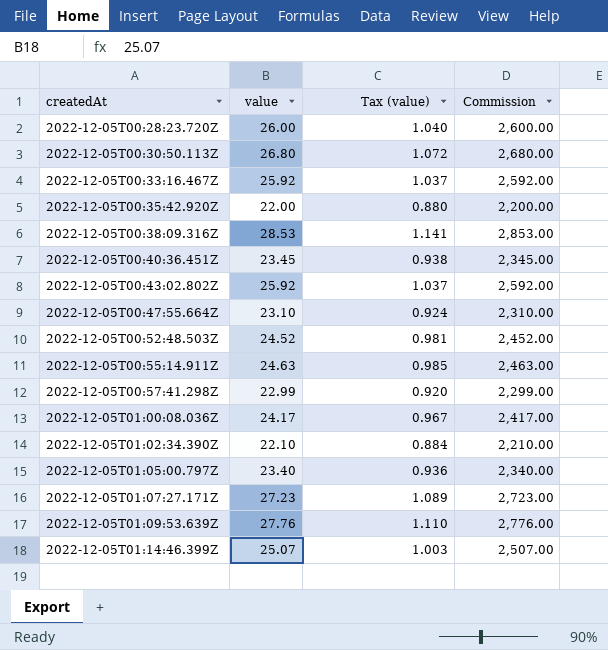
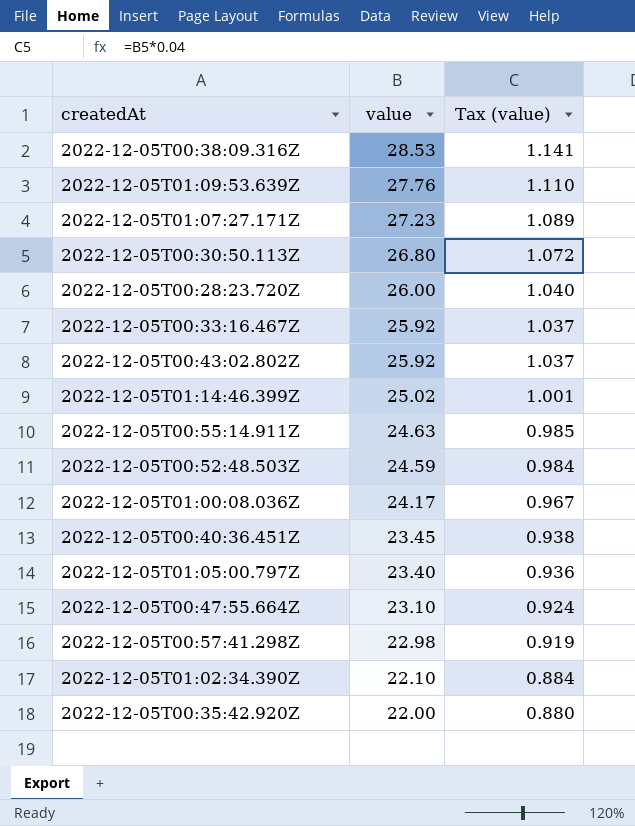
row order: createdAt ascending -> value descending
column Commission | formula: [value] * 100 -> none
2022-12-05T01:14:46.399Z | value: 25.07 -> 25.02
2022-12-05T01:14:46.399Z | Tax (value): 1.003 -> 1.001
2022-12-05T00:52:48.503Z | value: 24.52 -> 24.59
2022-12-05T00:52:48.503Z | Tax (value): 0.981 -> 0.984
2022-12-05T00:57:41.298Z | value: 22.99 -> 22.98
2022-12-05T00:57:41.298Z | Tax (value): 0.920 -> 0.919

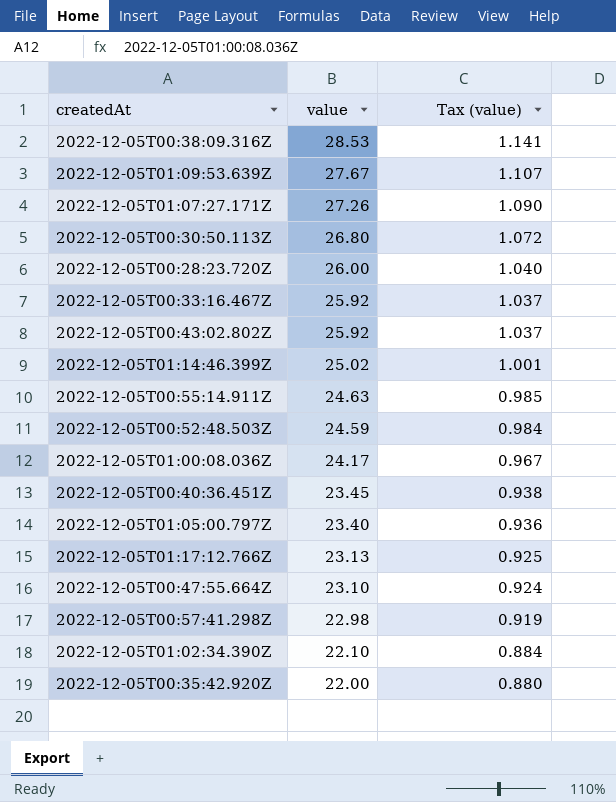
2022-12-05T01:09:53.639Z | value: 27.76 -> 27.67
2022-12-05T01:09:53.639Z | Tax (value): 1.110 -> 1.107
2022-12-05T01:07:27.171Z | value: 27.23 -> 27.26
2022-12-05T01:07:27.171Z | Tax (value): 1.089 -> 1.090
row 2022-12-05T01:17:12.766Z: none -> 23.13 | 0.925

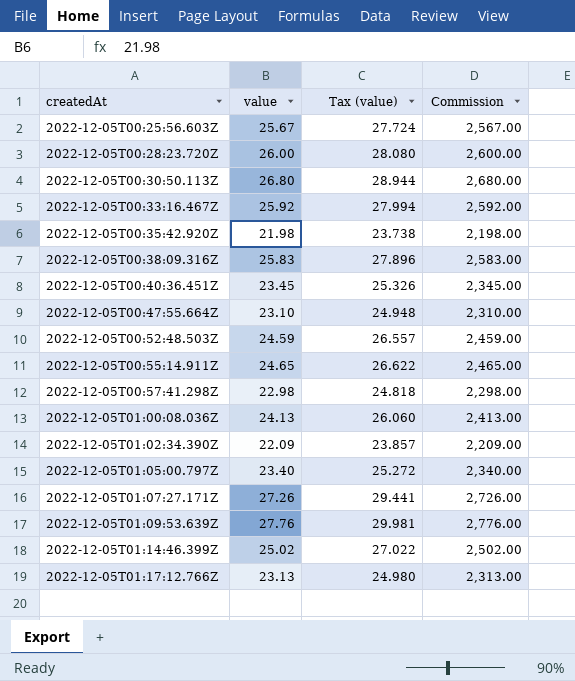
row order: value descending -> createdAt ascending
column Tax (value) | formula: [value] * 0.04 -> [value] * 1.08
column Commission | formula: none -> [value] * 100
row 2022-12-05T00:43:02.802Z: 25.92 | 1.037 -> none
row 2022-12-05T00:25:56.603Z: none -> 25.67 | 27.724 | 2,567.00
2022-12-05T00:35:42.920Z | value: 22.00 -> 21.98
2022-12-05T00:38:09.316Z | value: 28.53 -> 25.83
2022-12-05T00:55:14.911Z | value: 24.63 -> 24.65
2022-12-05T01:00:08.036Z | value: 24.17 -> 24.13
2022-12-05T01:02:34.390Z | value: 22.10 -> 22.09
2022-12-05T01:09:53.639Z | value: 27.67 -> 27.76

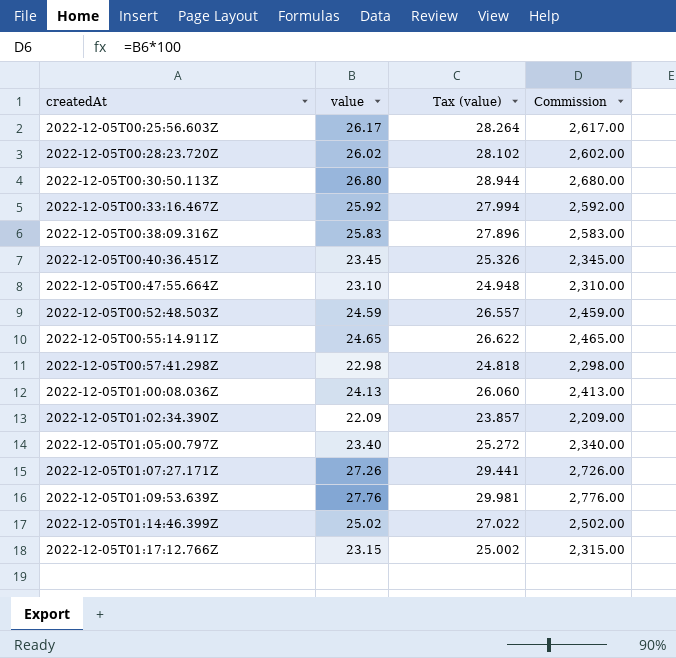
row 2022-12-05T00:35:42.920Z: 21.98 | 23.738 | 2,198.00 -> none
2022-12-05T00:25:56.603Z | value: 25.67 -> 26.17
2022-12-05T00:25:56.603Z | Tax (value): 27.724 -> 28.264
2022-12-05T00:25:56.603Z | Commission: 2,567.00 -> 2,617.00
2022-12-05T00:28:23.720Z | value: 26.00 -> 26.02
2022-12-05T00:28:23.720Z | Tax (value): 28.080 -> 28.102
2022-12-05T00:28:23.720Z | Commission: 2,600.00 -> 2,602.00
2022-12-05T01:17:12.766Z | value: 23.13 -> 23.15
2022-12-05T01:17:12.766Z | Tax (value): 24.980 -> 25.002
2022-12-05T01:17:12.766Z | Commission: 2,313.00 -> 2,315.00

